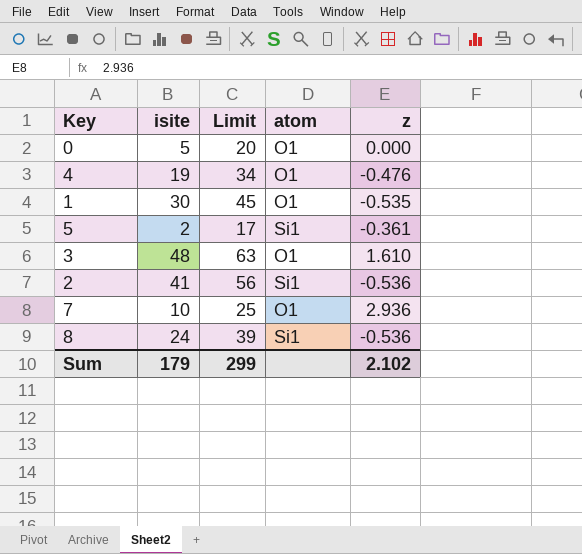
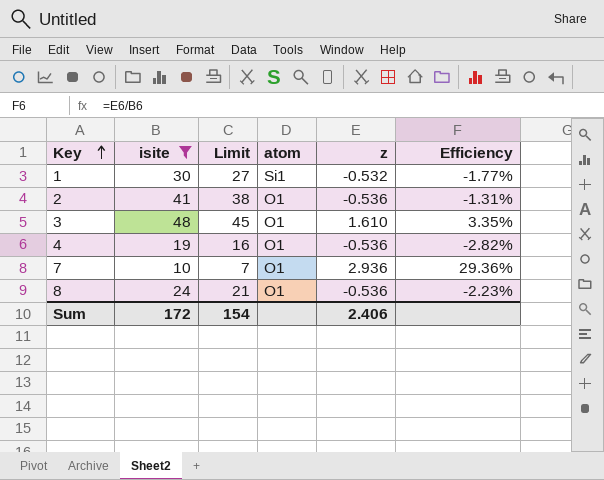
filter: none -> isite >= 10
row order: none -> Key ascending
column Limit | formula: [isite] + 15 -> [isite] - 3
column Efficiency | formula: none -> [z] / [isite]
1 | atom: O1 -> Si1
1 | z: -0.535 -> -0.532
2 | atom: Si1 -> O1
4 | z: -0.476 -> -0.536
8 | atom: Si1 -> O1
Sum | isite: 179 -> 172
Sum | Limit: 299 -> 154
Sum | z: 2.102 -> 2.406

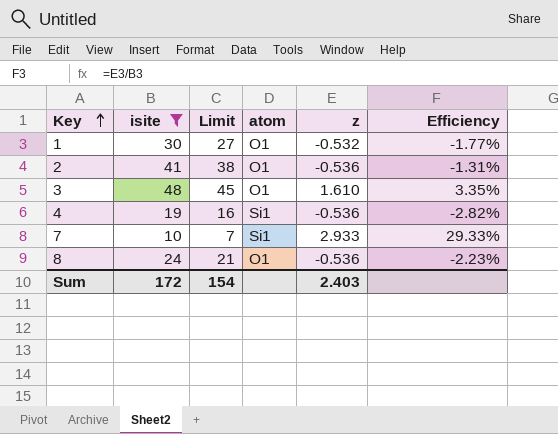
1 | atom: Si1 -> O1
4 | atom: O1 -> Si1
7 | atom: O1 -> Si1
7 | z: 2.936 -> 2.933
7 | Efficiency: 29.36% -> 29.33%
Sum | z: 2.406 -> 2.403

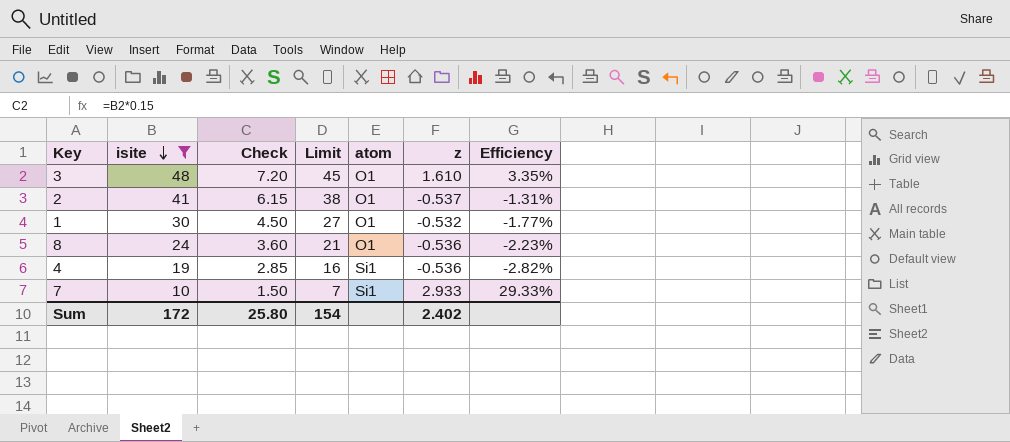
row order: Key ascending -> isite descending
column Check | formula: none -> [isite] * 0.15
2 | z: -0.536 -> -0.537
Sum | z: 2.403 -> 2.402

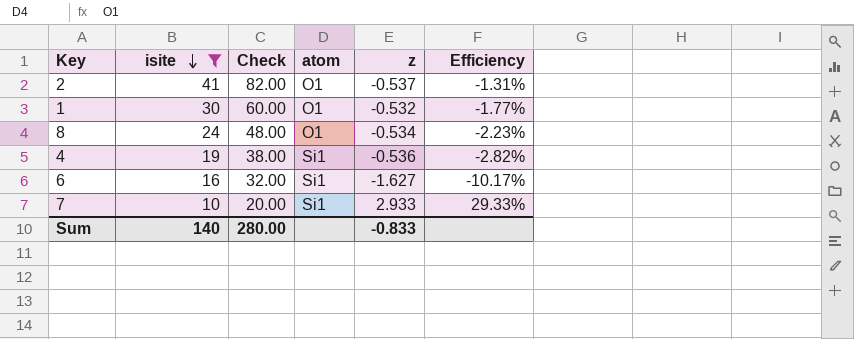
column Limit | formula: [isite] - 3 -> none
column Check | formula: [isite] * 0.15 -> [isite] * 2
row 3: 48 | 7.20 | 45 | O1 | 1.610 | 3.35% -> none
8 | z: -0.536 -> -0.534
row 6: none -> 16 | 32.00 | Si1 | -1.627 | -10.17%
Sum | isite: 172 -> 140
Sum | Check: 25.80 -> 280.00
Sum | z: 2.402 -> -0.833

